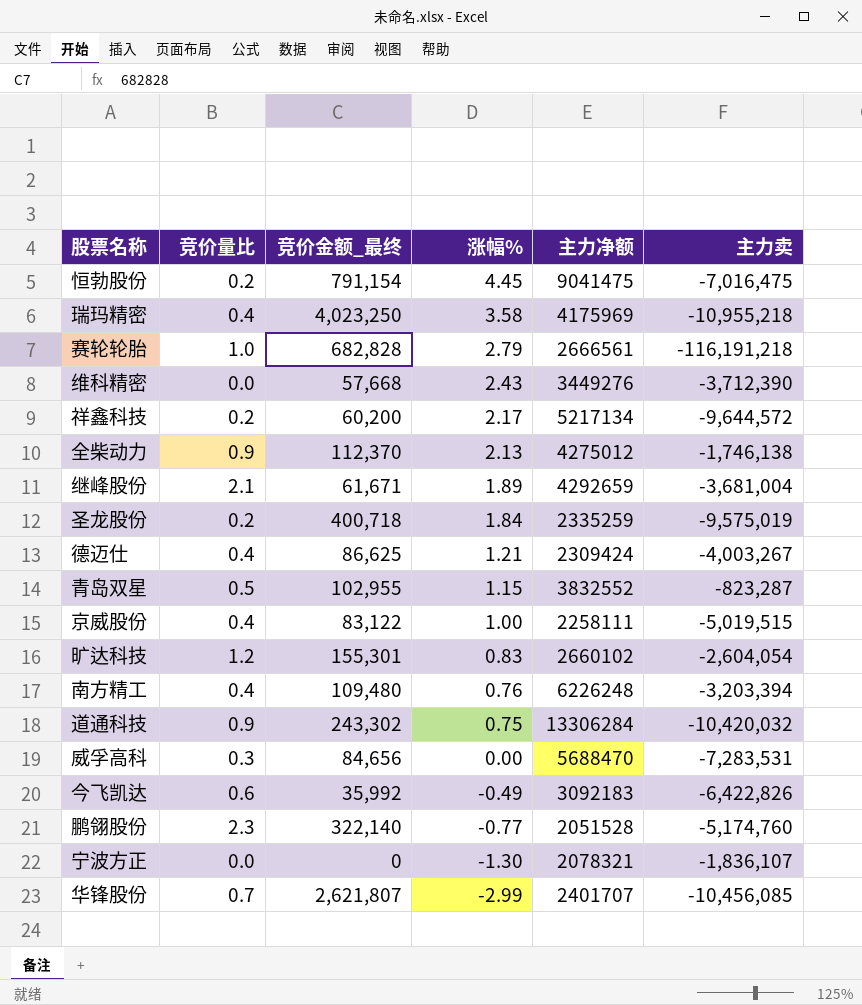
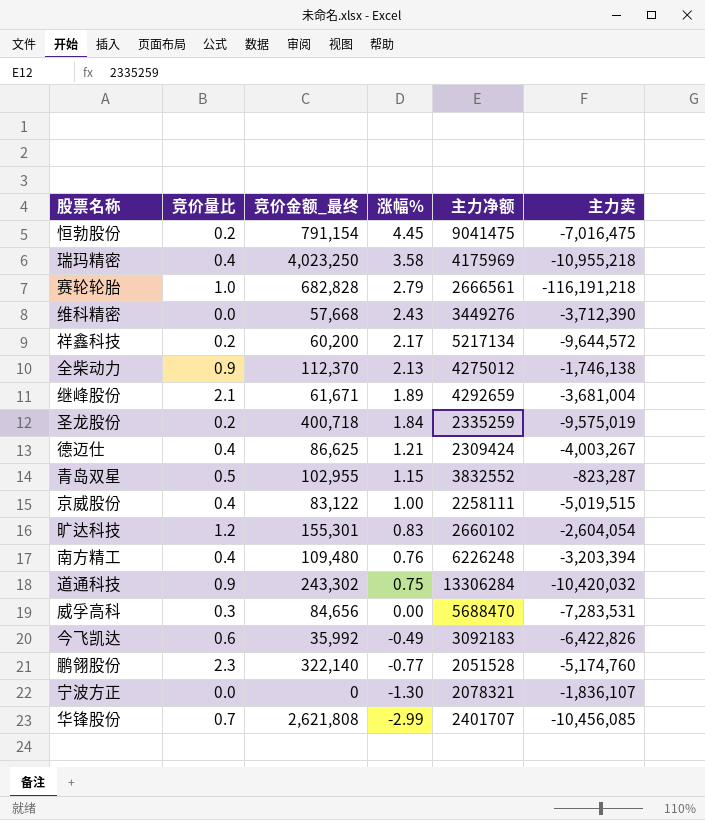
华锋股份 | 竞价金额_最终: 2,621,807 -> 2,621,808

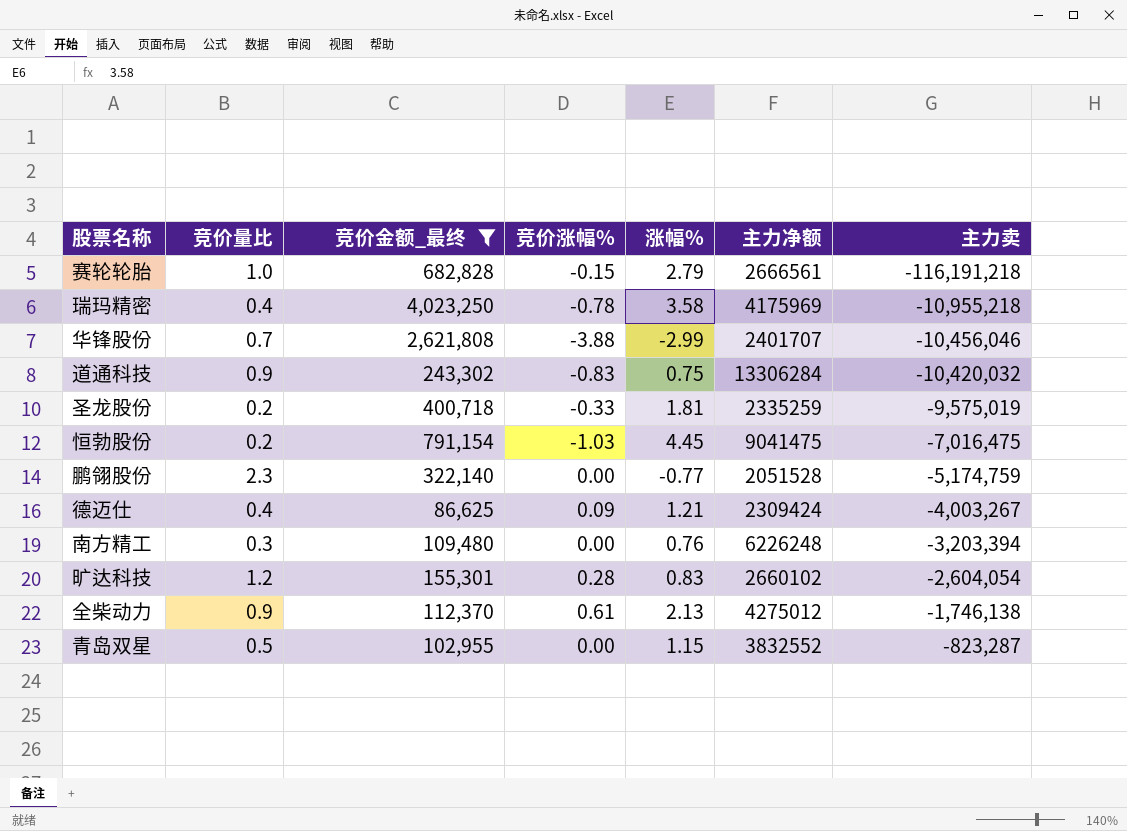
filter: none -> 竞价金额_最终 >= 86,625
row order: 涨幅% descending -> 主力卖 ascending
column 竞价涨幅% | position: none -> 4
华锋股份 | 主力卖: -10,456,085 -> -10,456,046
圣龙股份 | 涨幅%: 1.84 -> 1.81
鹏翎股份 | 主力卖: -5,174,760 -> -5,174,759
南方精工 | 竞价量比: 0.4 -> 0.3

